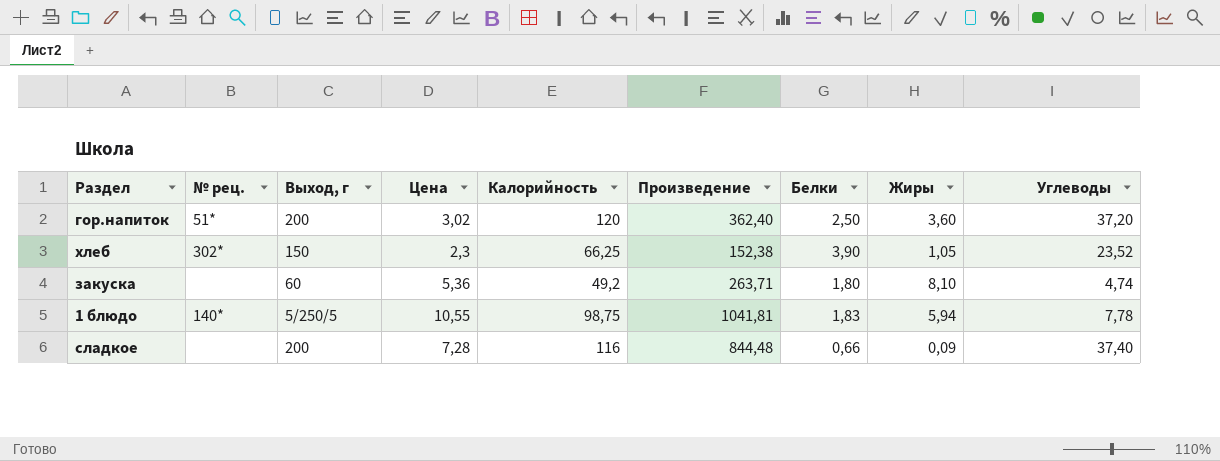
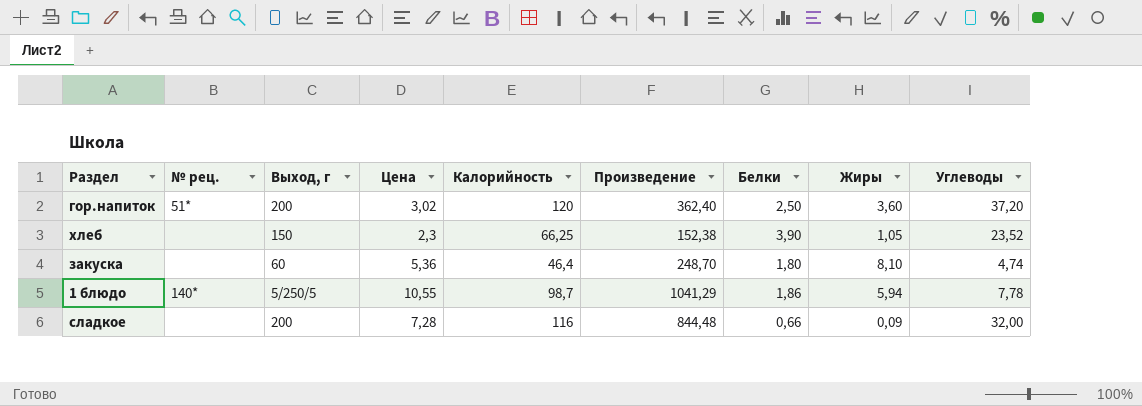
хлеб | № рец.: 302* -> none
закуска | Калорийность: 49,2 -> 46,4
закуска | Произведение: 263,71 -> 248,70
1 блюдо | Калорийность: 98,75 -> 98,7
1 блюдо | Произведение: 1041,81 -> 1041,29
1 блюдо | Белки: 1,83 -> 1,86
сладкое | Углеводы: 37,40 -> 32,00

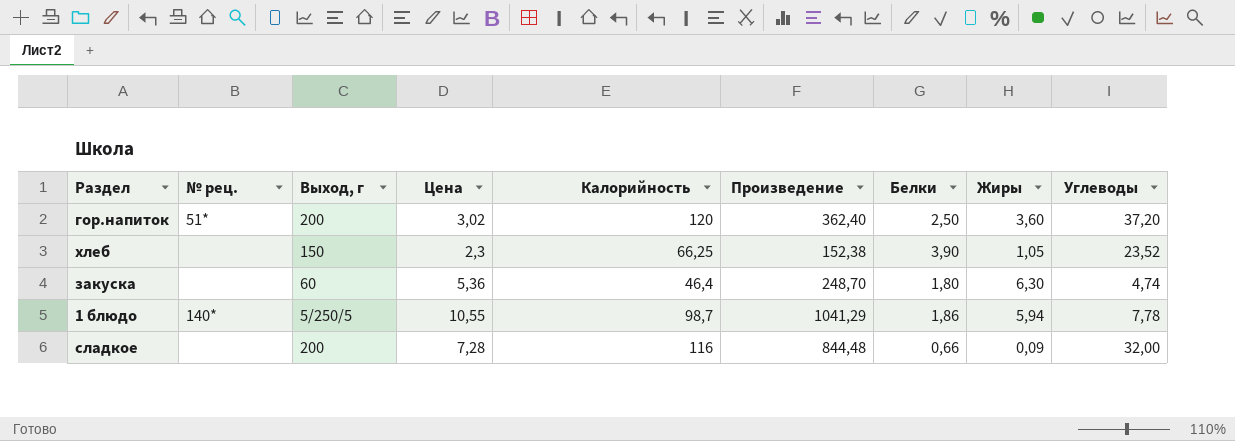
закуска | Жиры: 8,10 -> 6,30

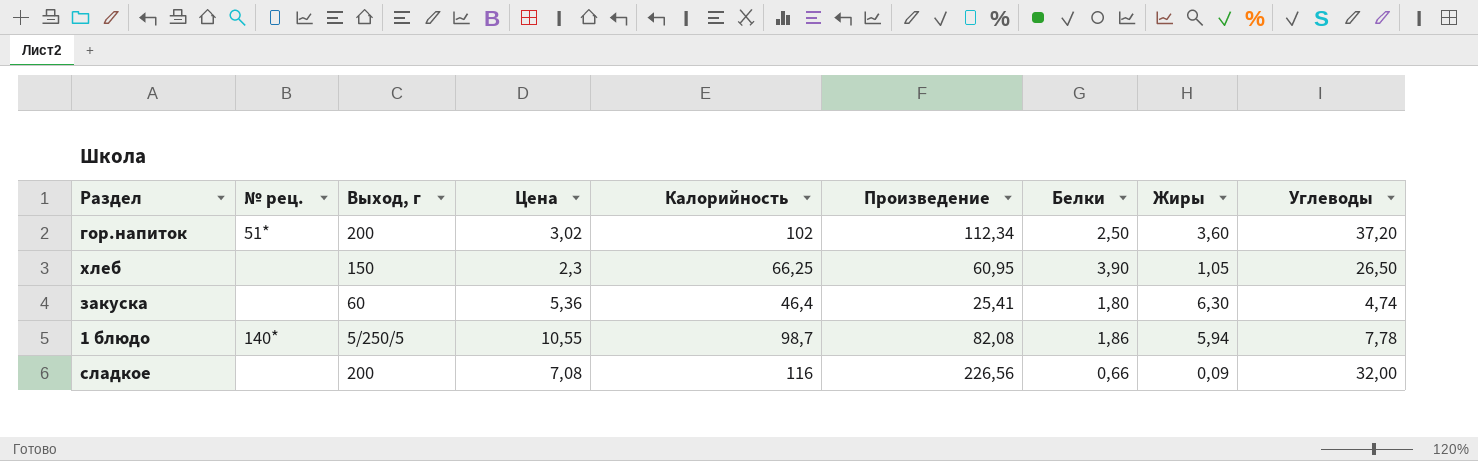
column Произведение | formula: [Цена] * [Калорийность] -> [Цена] * [Углеводы]
гор.напиток | Калорийность: 120 -> 102
хлеб | Углеводы: 23,52 -> 26,50
сладкое | Цена: 7,28 -> 7,08

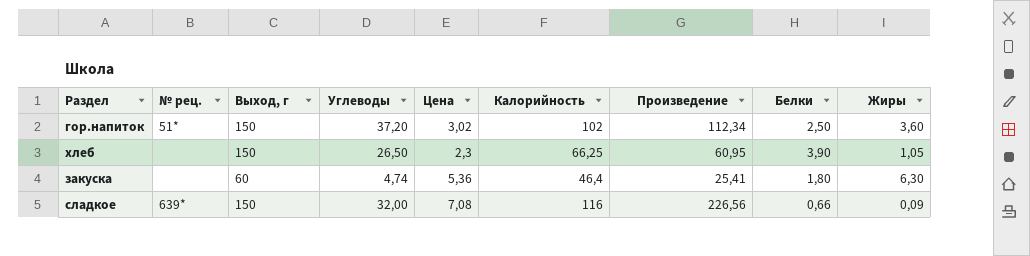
column Углеводы | position: 9 -> 4
row 1 блюдо: 140* | 5/250/5 | 10,55 | 98,7 | 82,08 | 1,86 | 5,94 | 7,78 -> none
гор.напиток | Выход, г: 200 -> 150
сладкое | № рец.: none -> 639*
сладкое | Выход, г: 200 -> 150

